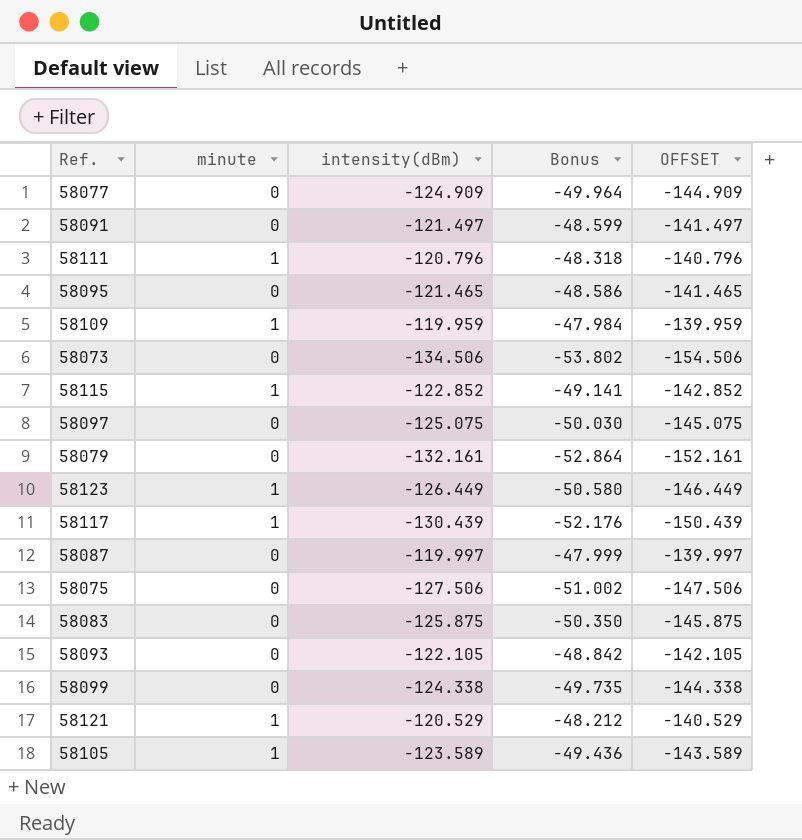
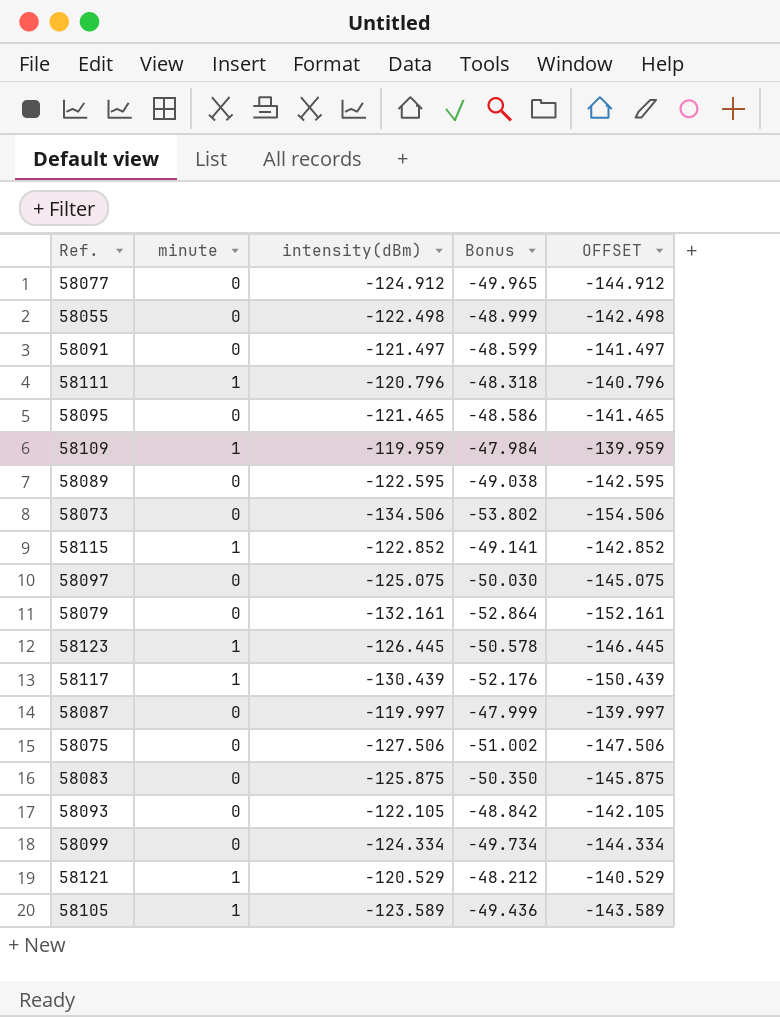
58077 | intensity(dBm): -124.909 -> -124.912
58077 | Bonus: -49.964 -> -49.965
58077 | OFFSET: -144.909 -> -144.912
row 58055: none -> 0 | -122.498 | -48.999 | -142.498
row 58089: none -> 0 | -122.595 | -49.038 | -142.595
58123 | intensity(dBm): -126.449 -> -126.445
58123 | Bonus: -50.580 -> -50.578
58123 | OFFSET: -146.449 -> -146.445
58099 | intensity(dBm): -124.338 -> -124.334
58099 | Bonus: -49.735 -> -49.734
58099 | OFFSET: -144.338 -> -144.334

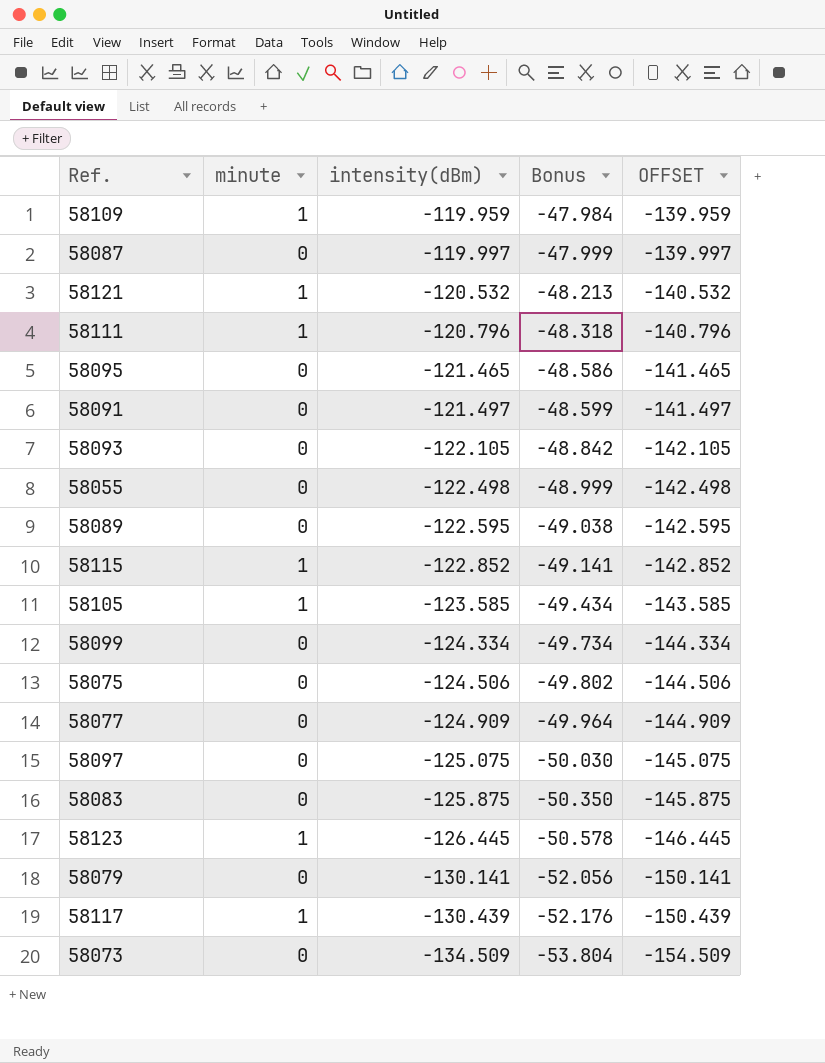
row order: none -> intensity(dBm) descending
58121 | intensity(dBm): -120.529 -> -120.532
58121 | Bonus: -48.212 -> -48.213
58121 | OFFSET: -140.529 -> -140.532
58105 | intensity(dBm): -123.589 -> -123.585
58105 | Bonus: -49.436 -> -49.434
58105 | OFFSET: -143.589 -> -143.585
58075 | intensity(dBm): -127.506 -> -124.506
58075 | Bonus: -51.002 -> -49.802
58075 | OFFSET: -147.506 -> -144.506
58077 | intensity(dBm): -124.912 -> -124.909
58077 | Bonus: -49.965 -> -49.964
58077 | OFFSET: -144.912 -> -144.909
58079 | intensity(dBm): -132.161 -> -130.141
58079 | Bonus: -52.864 -> -52.056
58079 | OFFSET: -152.161 -> -150.141
58073 | intensity(dBm): -134.506 -> -134.509
58073 | Bonus: -53.802 -> -53.804
58073 | OFFSET: -154.506 -> -154.509

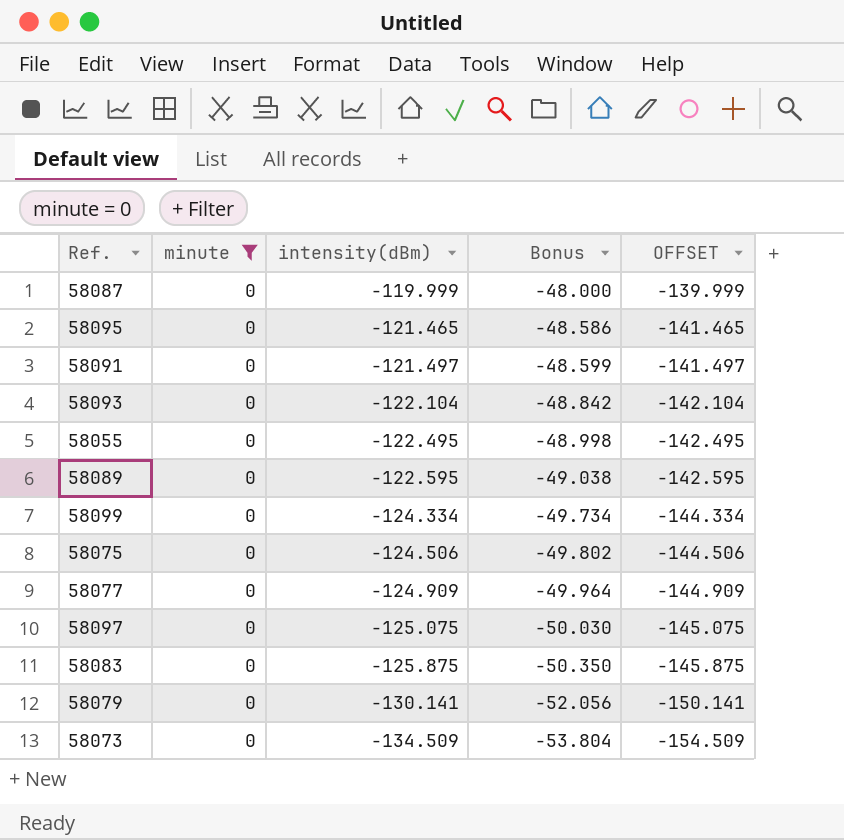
filter: none -> minute = 0
58087 | intensity(dBm): -119.997 -> -119.999
58087 | Bonus: -47.999 -> -48.000
58087 | OFFSET: -139.997 -> -139.999
58093 | intensity(dBm): -122.105 -> -122.104
58093 | OFFSET: -142.105 -> -142.104
58055 | intensity(dBm): -122.498 -> -122.495
58055 | Bonus: -48.999 -> -48.998
58055 | OFFSET: -142.498 -> -142.495

